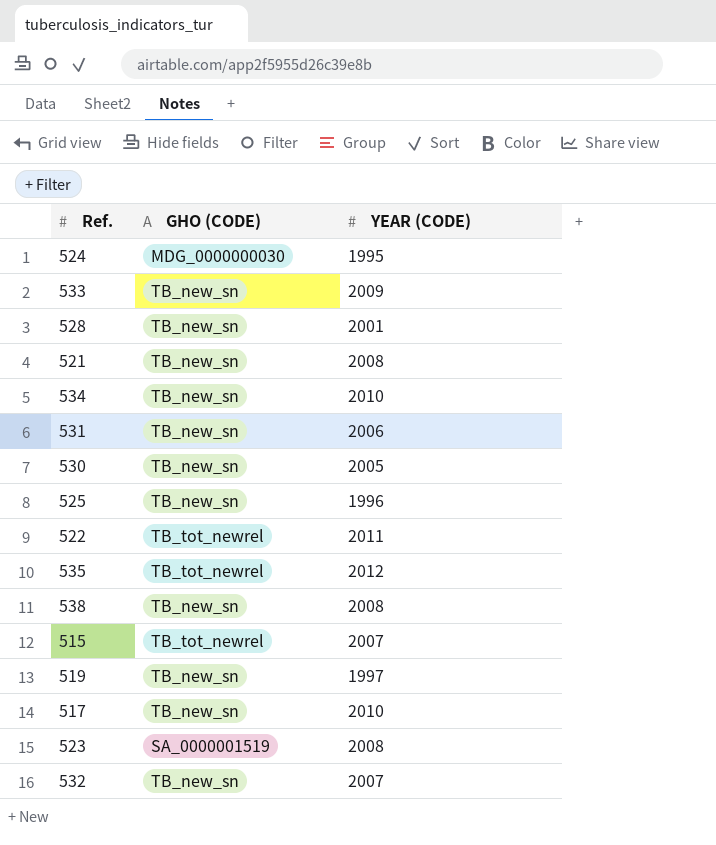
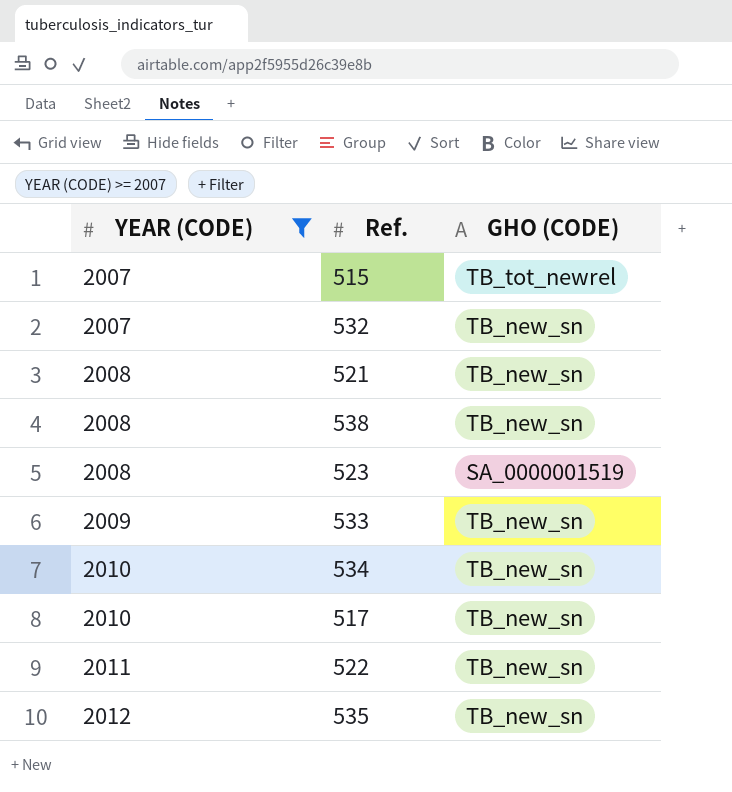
filter: none -> YEAR (CODE) >= 2007
row order: none -> YEAR (CODE) ascending
column YEAR (CODE) | position: 3 -> 1
522 | GHO (CODE): TB_tot_newrel -> TB_new_sn
535 | GHO (CODE): TB_tot_newrel -> TB_new_sn

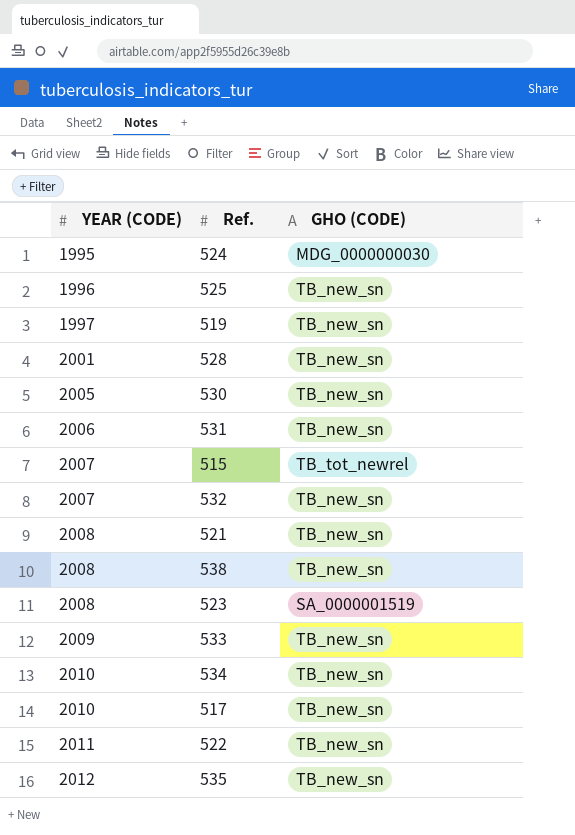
filter: YEAR (CODE) >= 2007 -> none

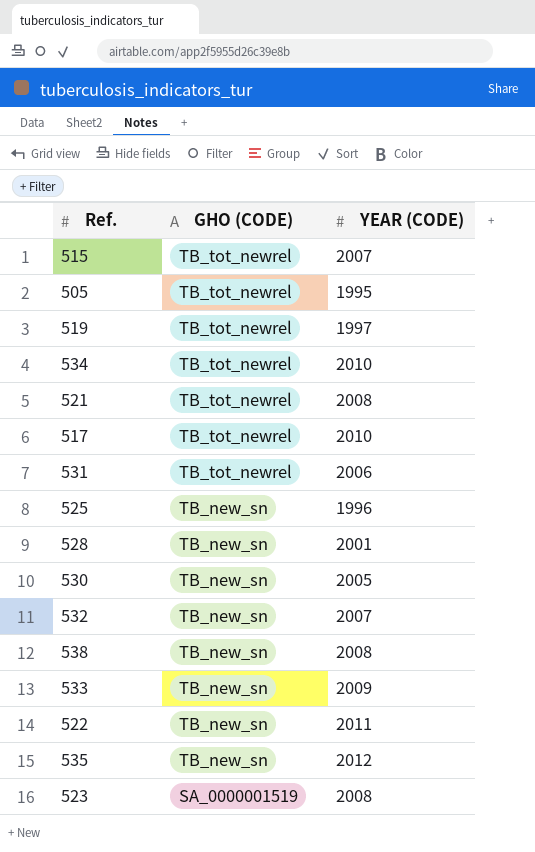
row order: YEAR (CODE) ascending -> GHO (CODE) descending
column YEAR (CODE) | position: 1 -> 3
row 524: 1995 | MDG_0000000030 -> none
row 505: none -> TB_tot_newrel | 1995
519 | GHO (CODE): TB_new_sn -> TB_tot_newrel
534 | GHO (CODE): TB_new_sn -> TB_tot_newrel
521 | GHO (CODE): TB_new_sn -> TB_tot_newrel
517 | GHO (CODE): TB_new_sn -> TB_tot_newrel
531 | GHO (CODE): TB_new_sn -> TB_tot_newrel

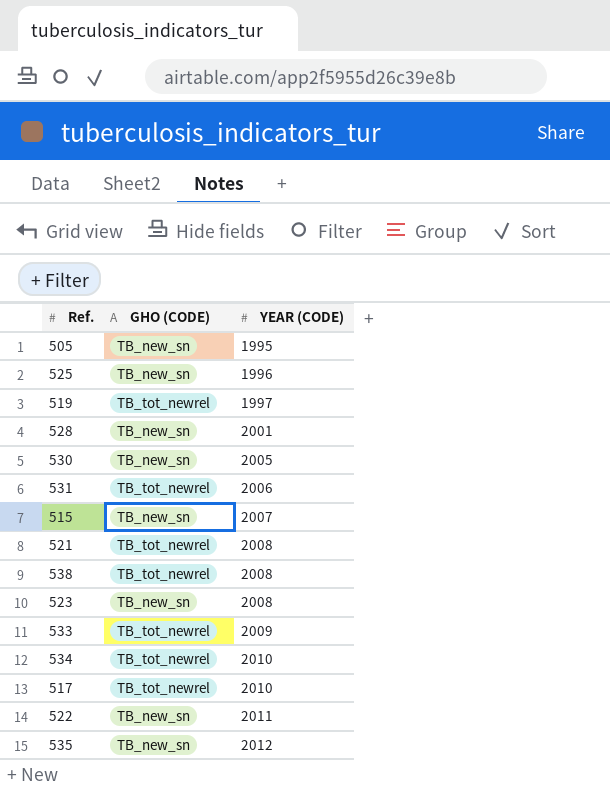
row order: GHO (CODE) descending -> YEAR (CODE) ascending
row 532: TB_new_sn | 2007 -> none
505 | GHO (CODE): TB_tot_newrel -> TB_new_sn
515 | GHO (CODE): TB_tot_newrel -> TB_new_sn
538 | GHO (CODE): TB_new_sn -> TB_tot_newrel
523 | GHO (CODE): SA_0000001519 -> TB_new_sn
533 | GHO (CODE): TB_new_sn -> TB_tot_newrel

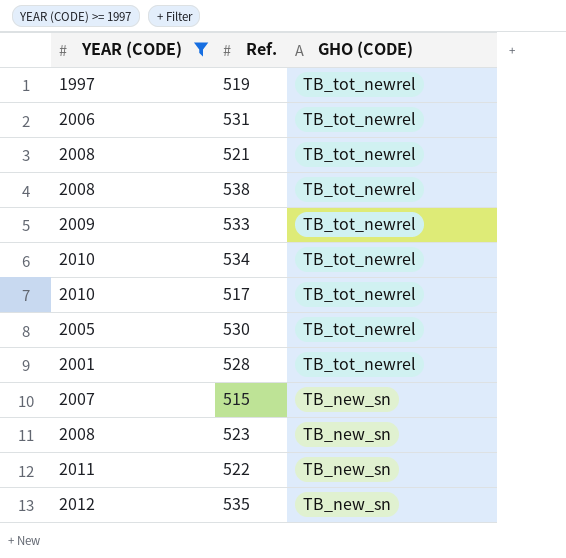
filter: none -> YEAR (CODE) >= 1997
row order: YEAR (CODE) ascending -> GHO (CODE) descending
column YEAR (CODE) | position: 3 -> 1
530 | GHO (CODE): TB_new_sn -> TB_tot_newrel
528 | GHO (CODE): TB_new_sn -> TB_tot_newrel

